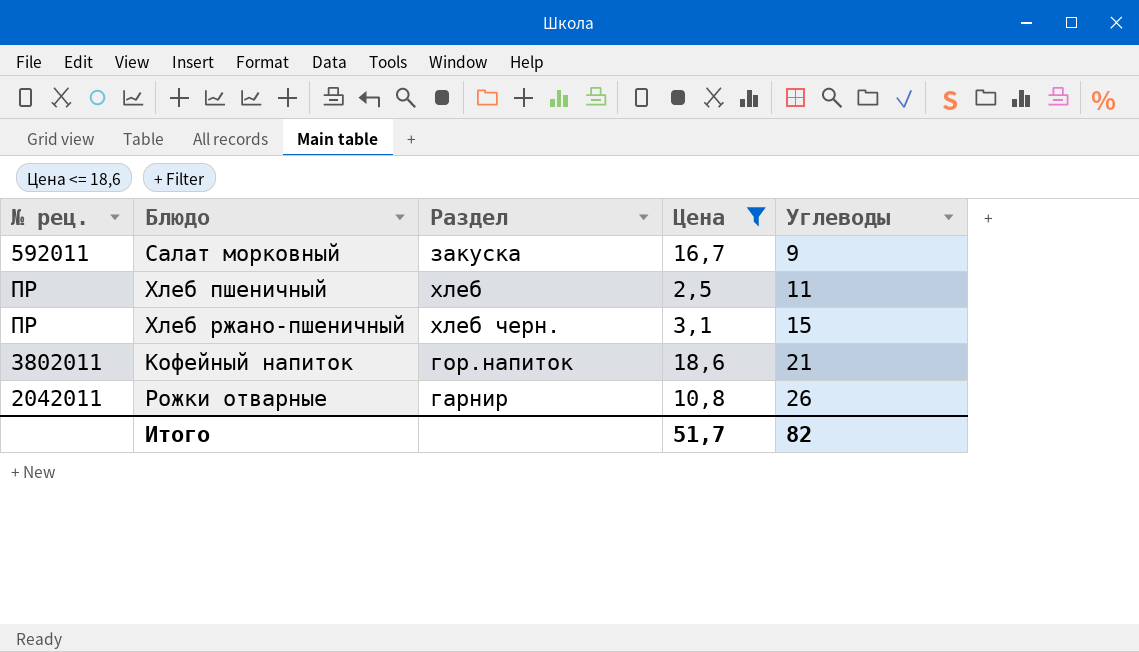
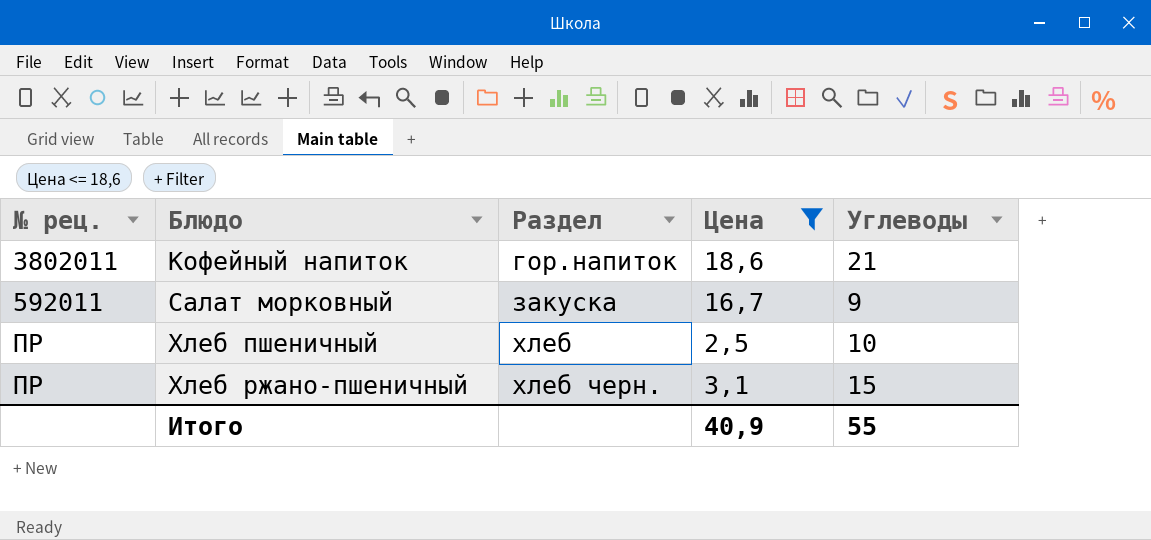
row order: Углеводы ascending -> Блюдо ascending
row Рожки отварные: 2042011 | гарнир | 10,8 | 26 -> none
Хлеб пшеничный | Углеводы: 11 -> 10
Итого | Цена: 51,7 -> 40,9
Итого | Углеводы: 82 -> 55

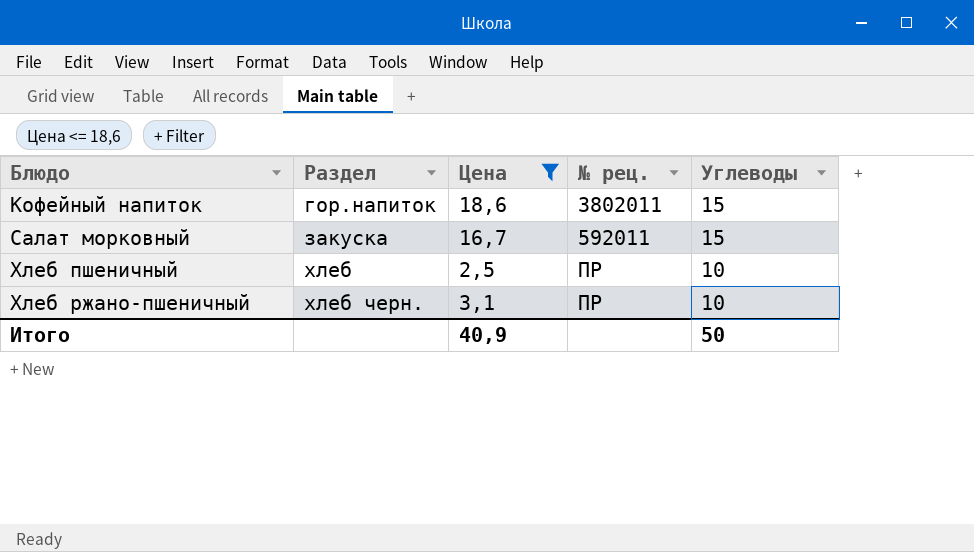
column № рец. | position: 1 -> 4
Кофейный напиток | Углеводы: 21 -> 15
Салат морковный | Углеводы: 9 -> 15
Хлеб ржано-пшеничный | Углеводы: 15 -> 10
Итого | Углеводы: 55 -> 50

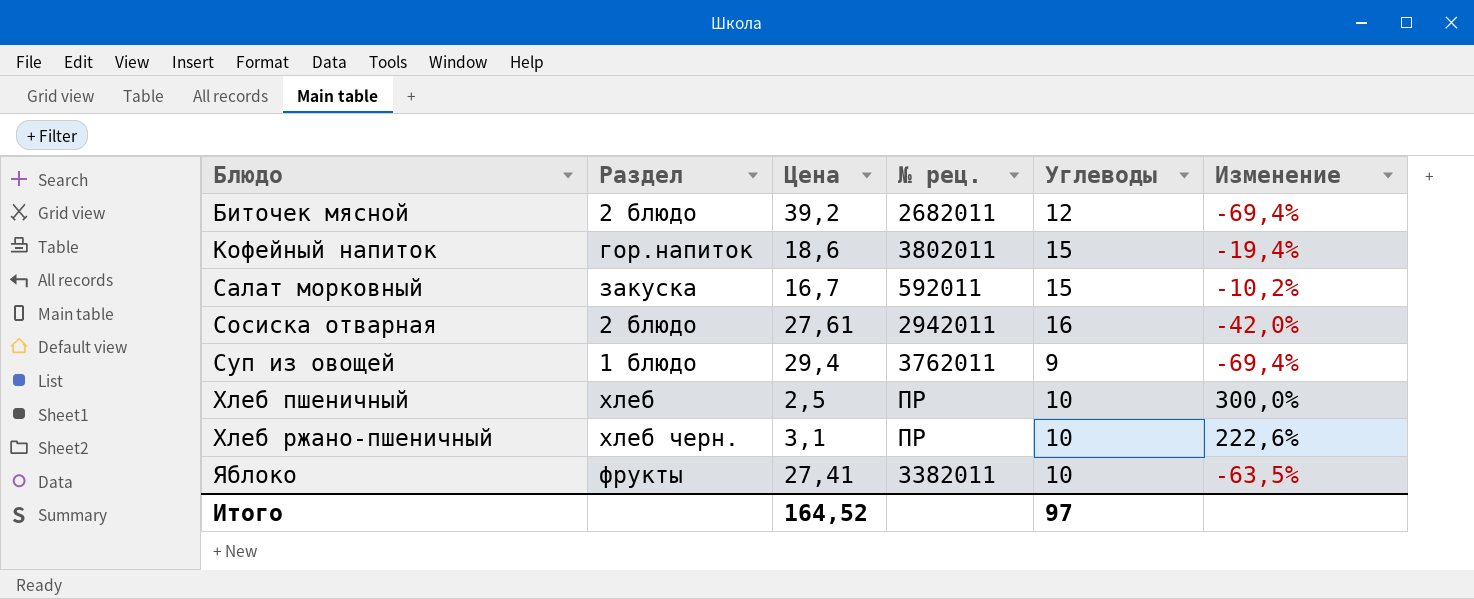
filter: Цена <= 18,6 -> none
column Изменение | formula: none -> ([Углеводы] - [Цена]) / [Цена]
Итого | Цена: 40,9 -> 164,52
Итого | Углеводы: 50 -> 97

